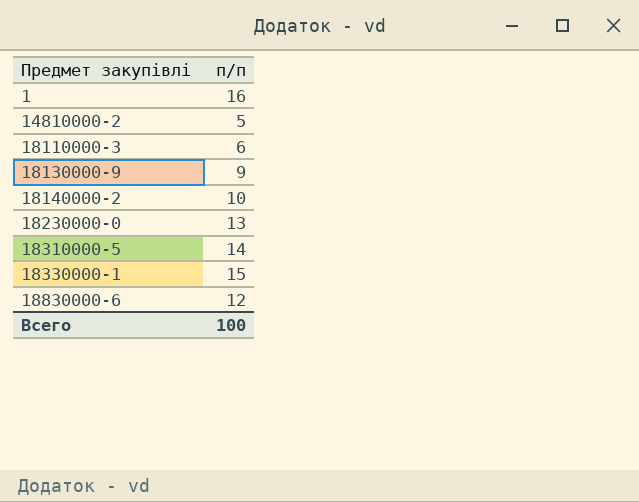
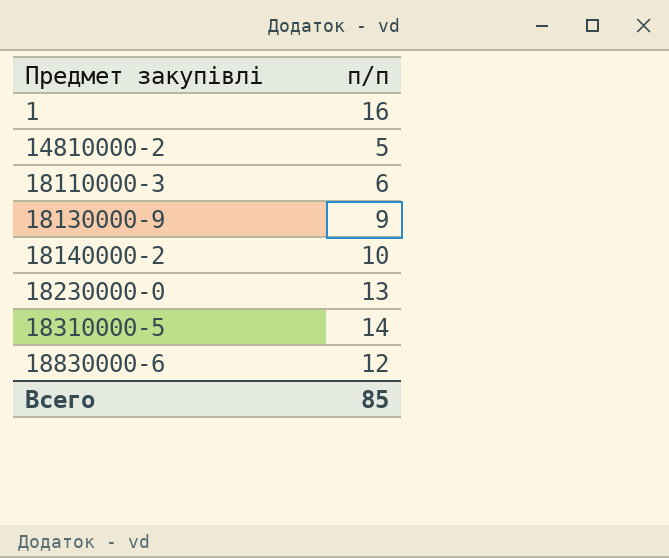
row 18330000-1: 15 -> none
Всего | п/п: 100 -> 85

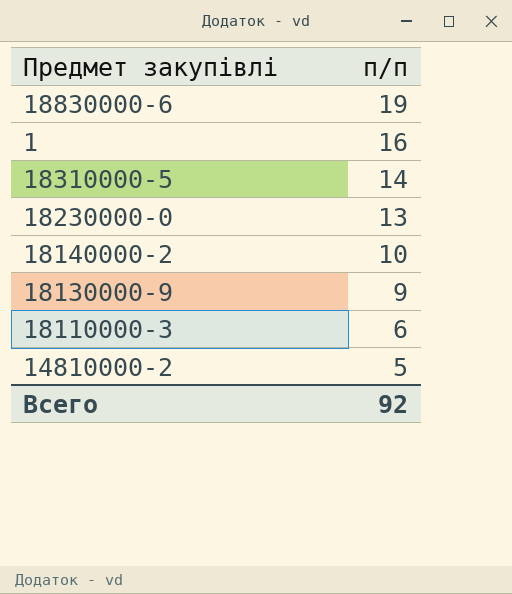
row order: Предмет закупівлі ascending -> п/п descending
18830000-6 | п/п: 12 -> 19
Всего | п/п: 85 -> 92

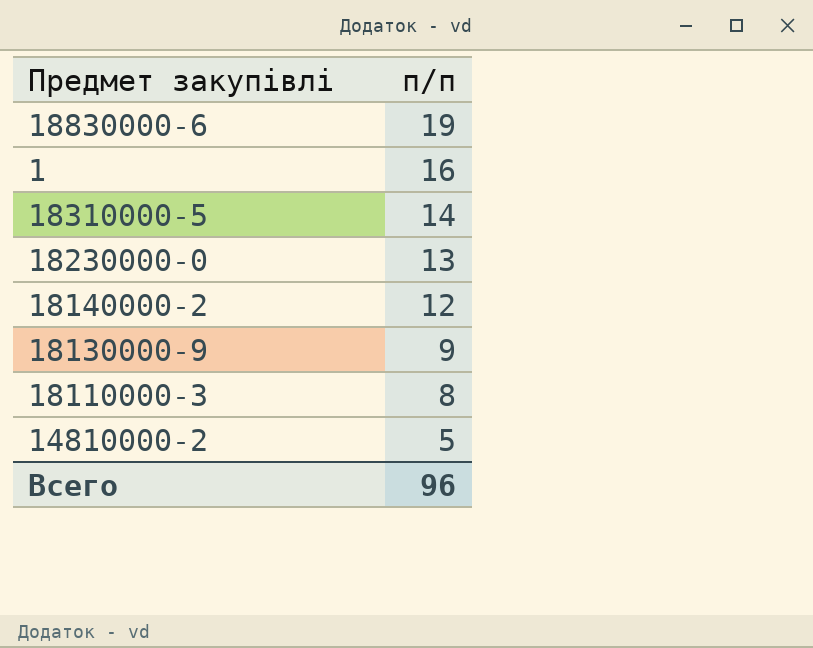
18140000-2 | п/п: 10 -> 12
18110000-3 | п/п: 6 -> 8
Всего | п/п: 92 -> 96

